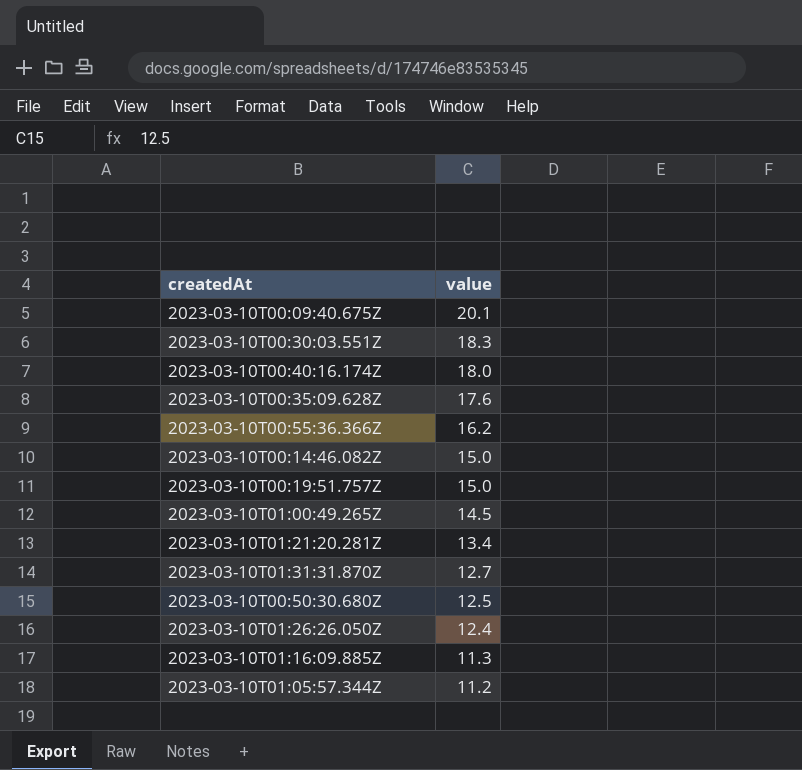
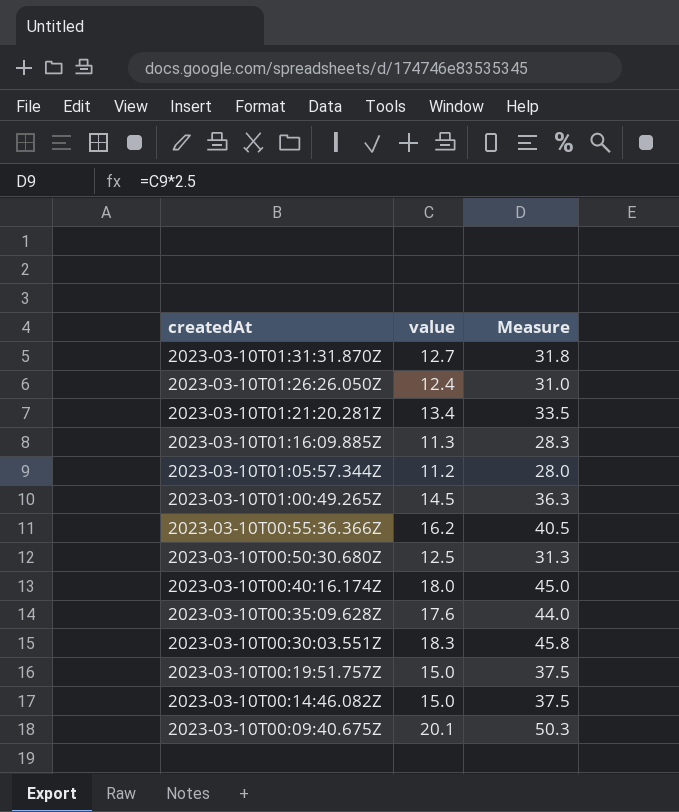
row order: value descending -> createdAt descending
column Measure | formula: none -> [value] * 2.5

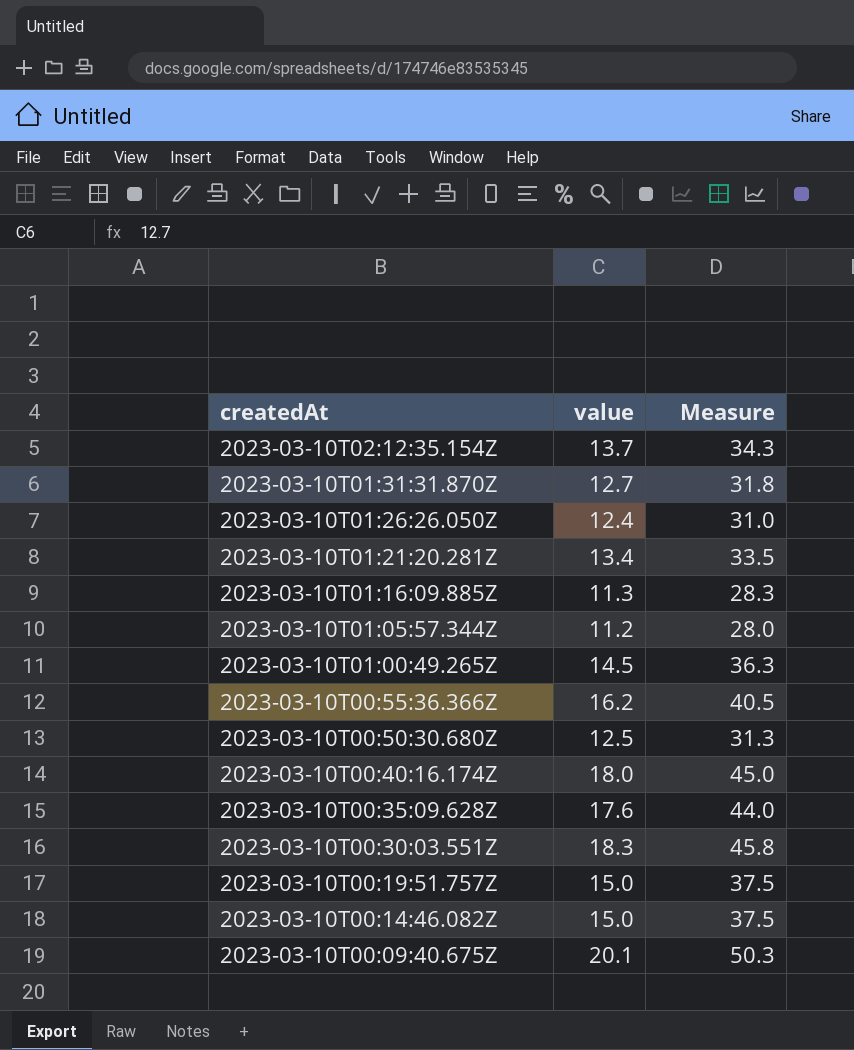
row 2023-03-10T02:12:35.154Z: none -> 13.7 | 34.3

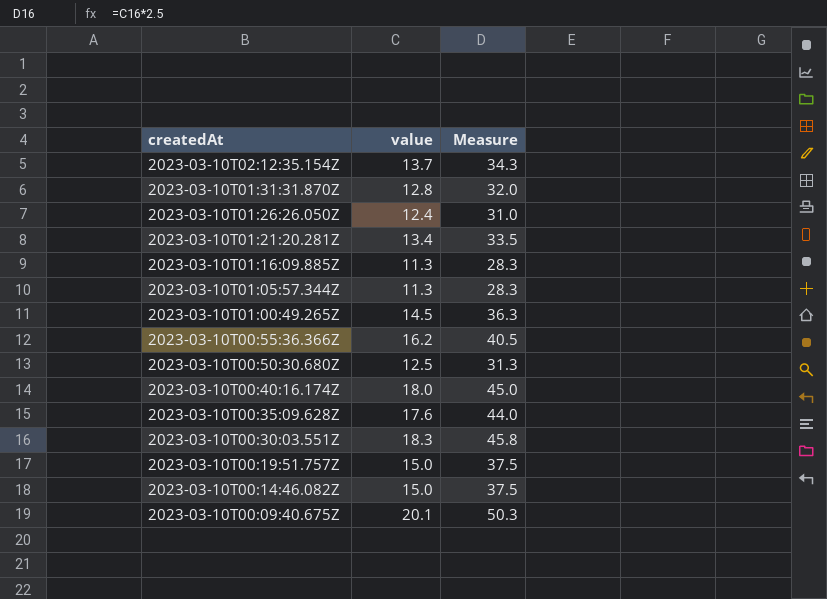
2023-03-10T01:31:31.870Z | value: 12.7 -> 12.8
2023-03-10T01:31:31.870Z | Measure: 31.8 -> 32.0
2023-03-10T01:05:57.344Z | value: 11.2 -> 11.3
2023-03-10T01:05:57.344Z | Measure: 28.0 -> 28.3

